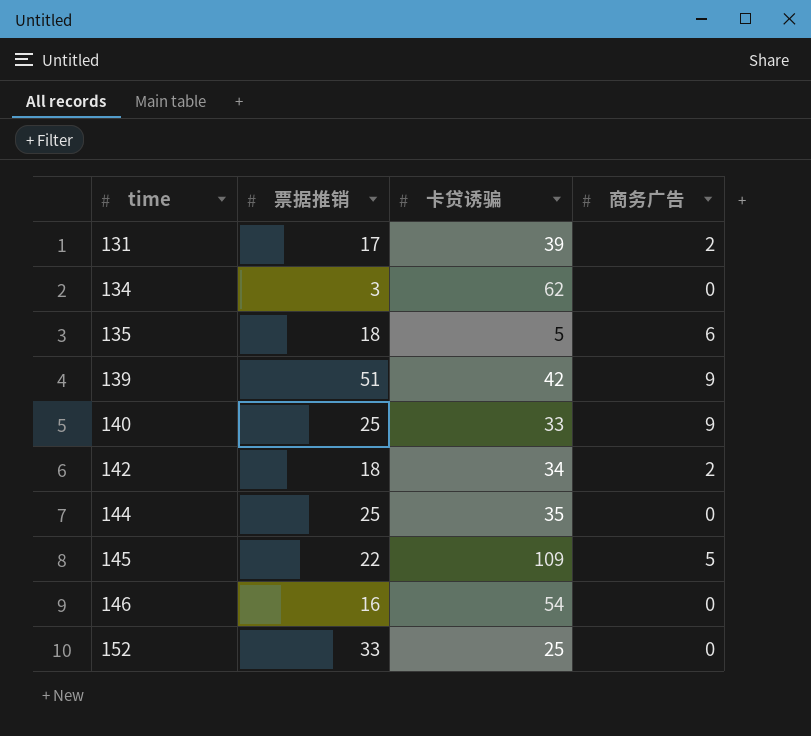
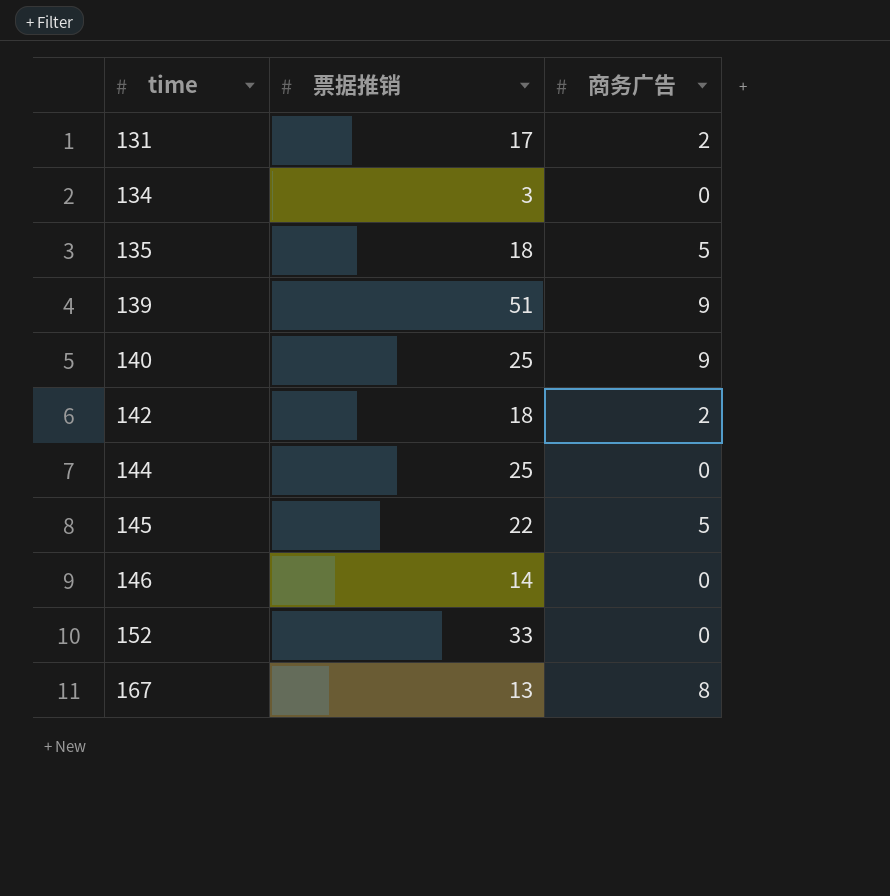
column 卡贷诱骗 | position: 3 -> none
135 | 商务广告: 6 -> 5
146 | 票据推销: 16 -> 14
row 167: none -> 13 | 8

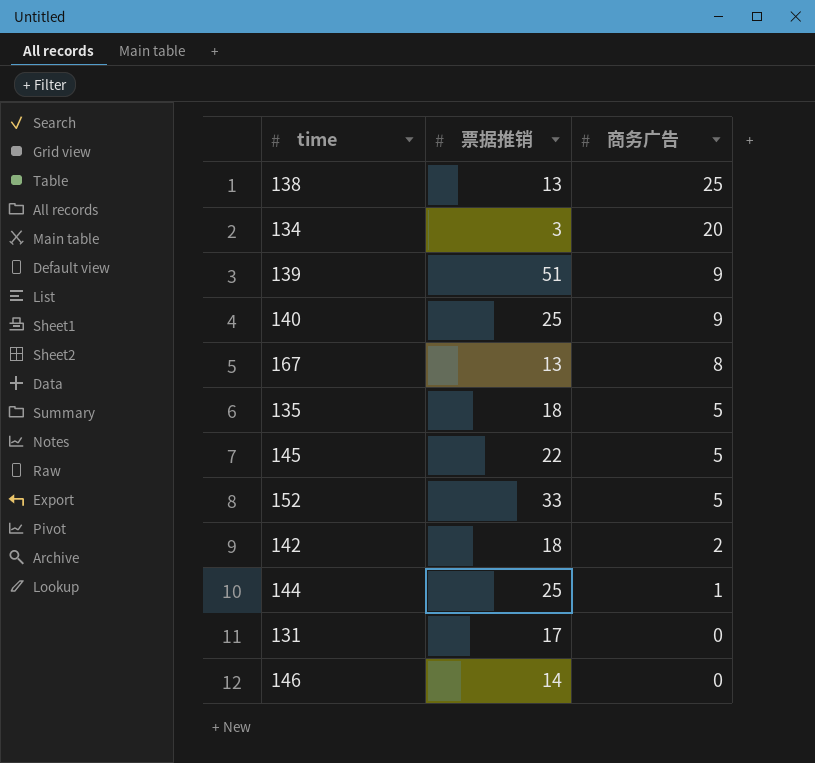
row order: time ascending -> 商务广告 descending
row 138: none -> 13 | 25
134 | 商务广告: 0 -> 20
152 | 商务广告: 0 -> 5
144 | 商务广告: 0 -> 1
131 | 商务广告: 2 -> 0

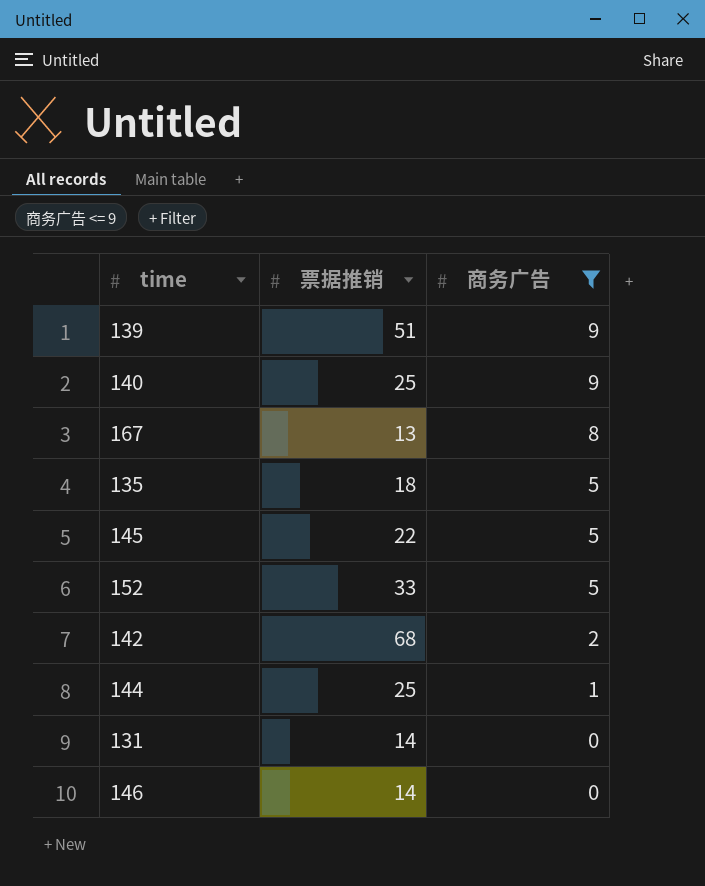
filter: none -> 商务广告 <= 9
142 | 票据推销: 18 -> 68
131 | 票据推销: 17 -> 14

